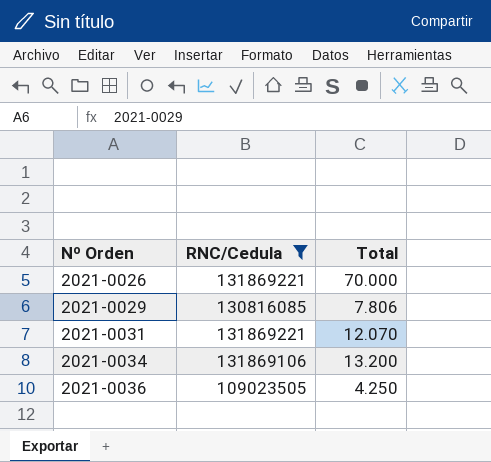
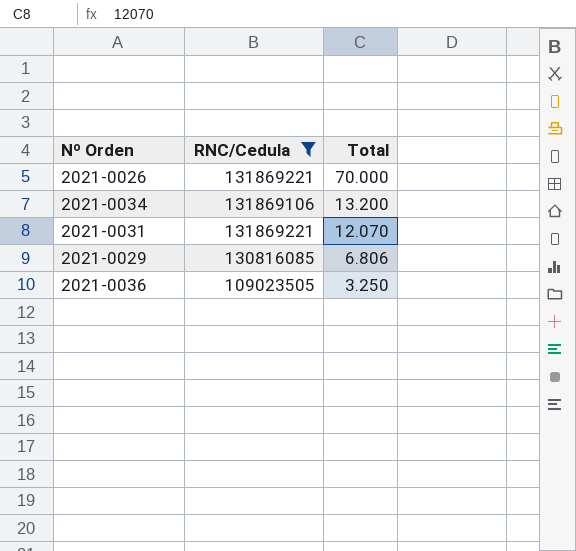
row order: Nº Orden ascending -> Total descending
2021-0029 | Total: 7.806 -> 6.806
2021-0036 | Total: 4.250 -> 3.250

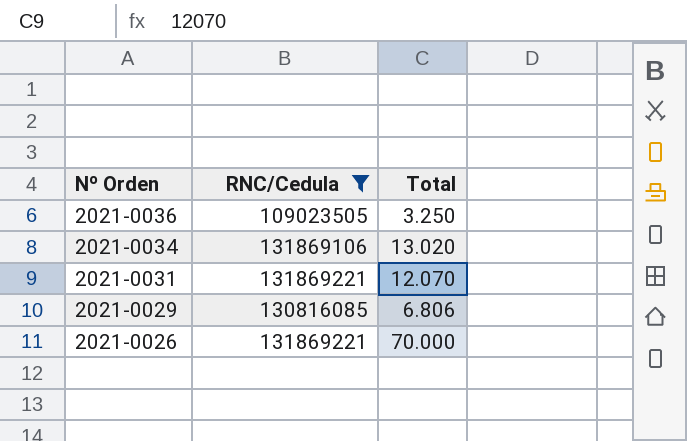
row order: Total descending -> Nº Orden descending
2021-0034 | Total: 13.200 -> 13.020

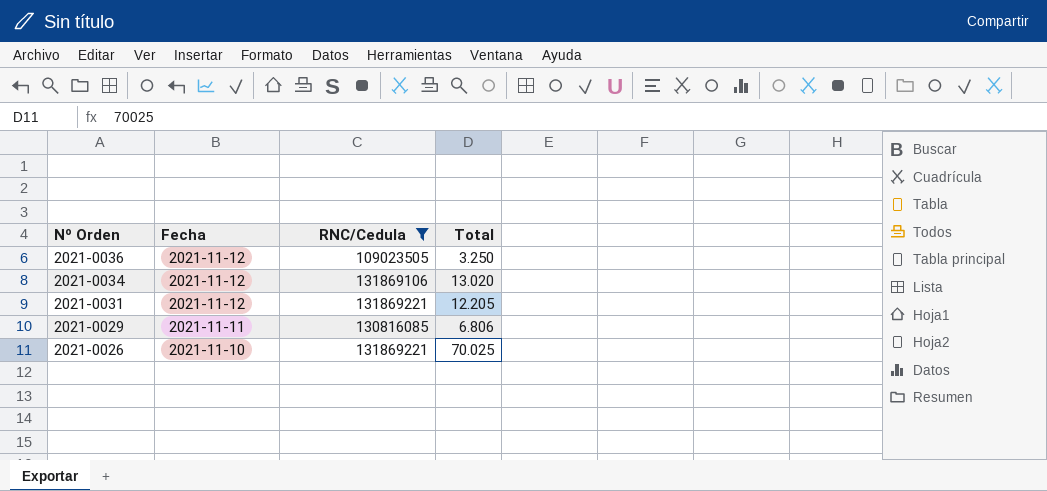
column Fecha | position: none -> 2
2021-0031 | Total: 12.070 -> 12.205
2021-0026 | Total: 70.000 -> 70.025

